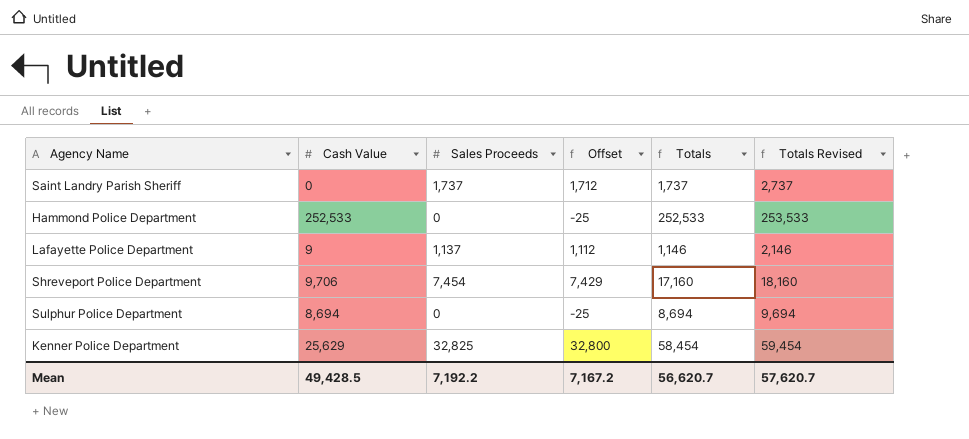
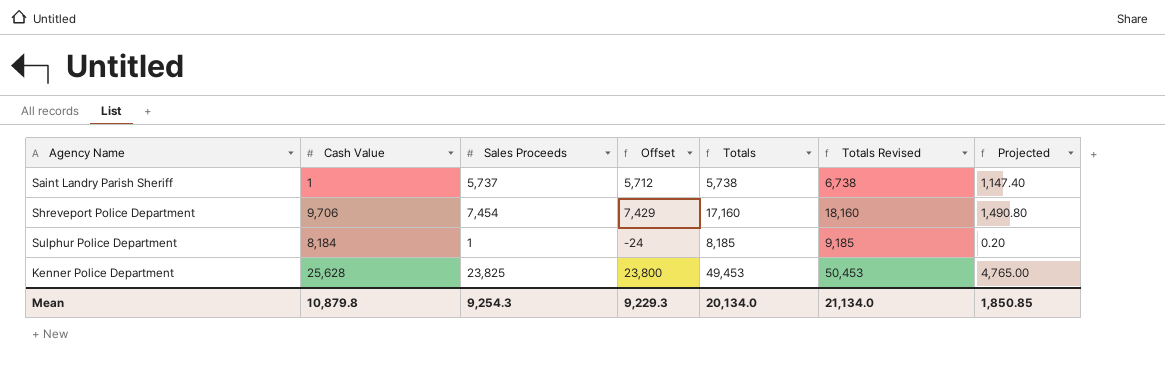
column Projected | formula: none -> [Sales Proceeds] * 0.2
row Hammond Police Department: 252,533 | 0 | -25 | 252,533 | 253,533 -> none
row Lafayette Police Department: 9 | 1,137 | 1,112 | 1,146 | 2,146 -> none
Saint Landry Parish Sheriff | Cash Value: 0 -> 1
Saint Landry Parish Sheriff | Sales Proceeds: 1,737 -> 5,737
Saint Landry Parish Sheriff | Offset: 1,712 -> 5,712
Saint Landry Parish Sheriff | Totals: 1,737 -> 5,738
Saint Landry Parish Sheriff | Totals Revised: 2,737 -> 6,738
Sulphur Police Department | Cash Value: 8,694 -> 8,184
Sulphur Police Department | Sales Proceeds: 0 -> 1
Sulphur Police Department | Offset: -25 -> -24
Sulphur Police Department | Totals: 8,694 -> 8,185
Sulphur Police Department | Totals Revised: 9,694 -> 9,185
Kenner Police Department | Cash Value: 25,629 -> 25,628
Kenner Police Department | Sales Proceeds: 32,825 -> 23,825
Kenner Police Department | Offset: 32,800 -> 23,800
Kenner Police Department | Totals: 58,454 -> 49,453
Kenner Police Department | Totals Revised: 59,454 -> 50,453
Mean | Cash Value: 49,428.5 -> 10,879.8
Mean | Sales Proceeds: 7,192.2 -> 9,254.3
Mean | Offset: 7,167.2 -> 9,229.3
Mean | Totals: 56,620.7 -> 20,134.0
Mean | Totals Revised: 57,620.7 -> 21,134.0

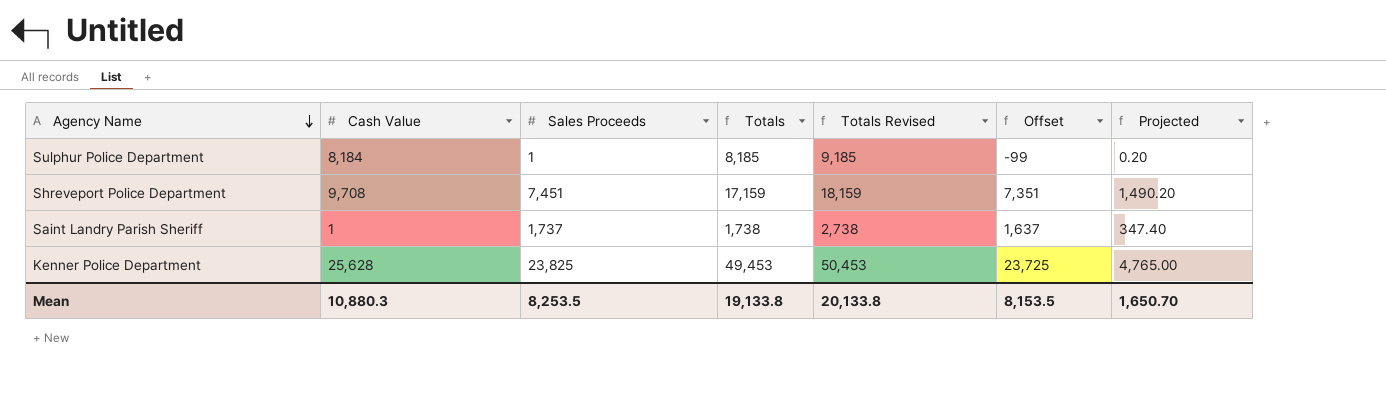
row order: none -> Agency Name descending
column Offset | formula: [Sales Proceeds] - 25 -> [Sales Proceeds] - 100
column Offset | position: 4 -> 6
Shreveport Police Department | Cash Value: 9,706 -> 9,708
Shreveport Police Department | Sales Proceeds: 7,454 -> 7,451
Shreveport Police Department | Totals: 17,160 -> 17,159
Shreveport Police Department | Totals Revised: 18,160 -> 18,159
Shreveport Police Department | Projected: 1,490.80 -> 1,490.20
Saint Landry Parish Sheriff | Sales Proceeds: 5,737 -> 1,737
Saint Landry Parish Sheriff | Totals: 5,738 -> 1,738
Saint Landry Parish Sheriff | Totals Revised: 6,738 -> 2,738
Saint Landry Parish Sheriff | Projected: 1,147.40 -> 347.40
Mean | Cash Value: 10,879.8 -> 10,880.3
Mean | Sales Proceeds: 9,254.3 -> 8,253.5
Mean | Totals: 20,134.0 -> 19,133.8
Mean | Totals Revised: 21,134.0 -> 20,133.8
Mean | Offset: 9,229.3 -> 8,153.5
Mean | Projected: 1,850.85 -> 1,650.70

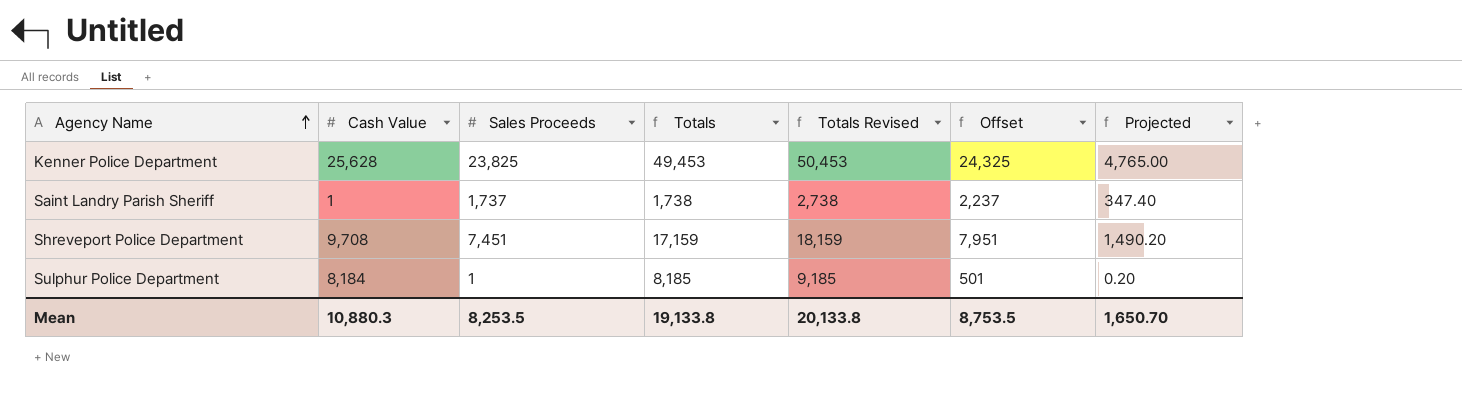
row order: Agency Name descending -> Agency Name ascending
column Offset | formula: [Sales Proceeds] - 100 -> [Sales Proceeds] + 500
Mean | Offset: 8,153.5 -> 8,753.5

